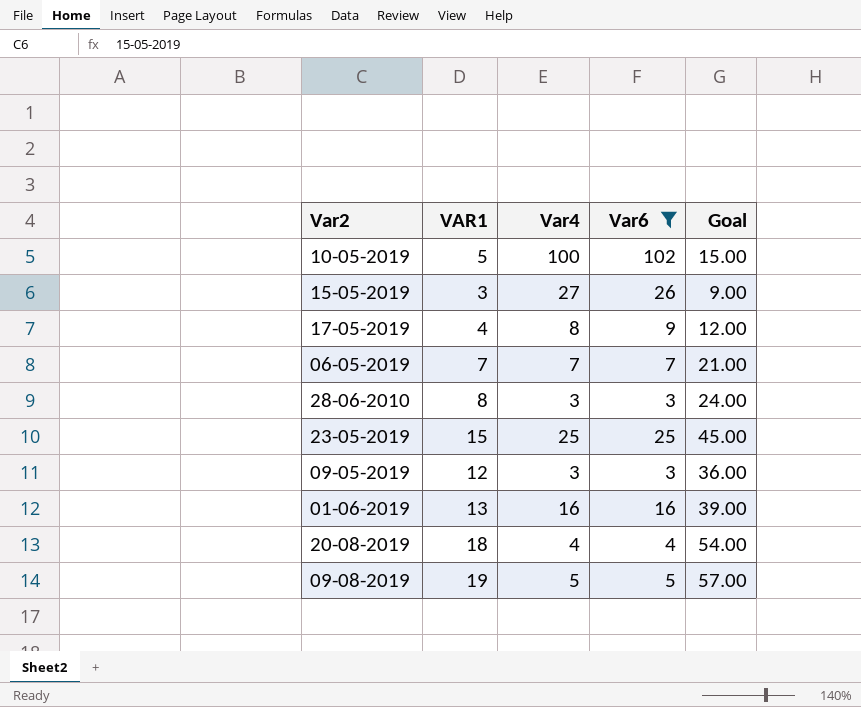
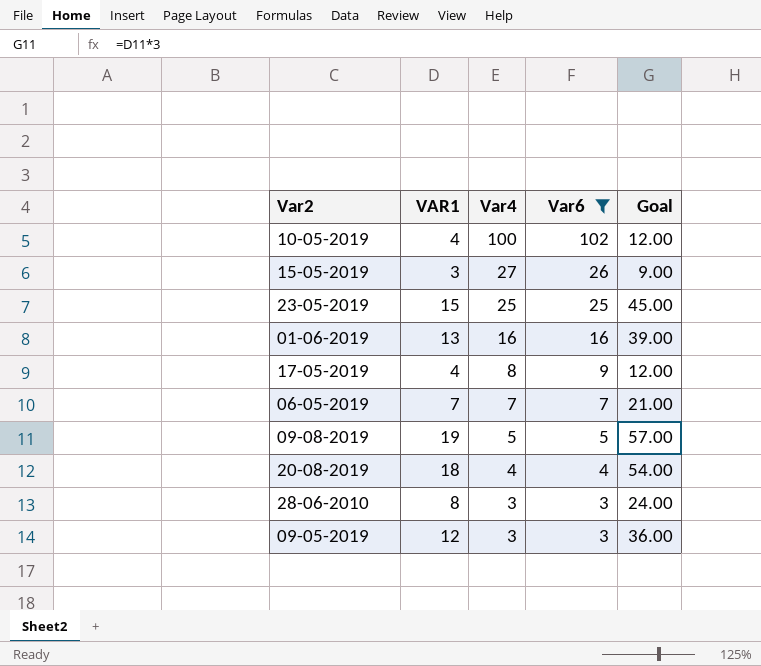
row order: none -> Var4 descending
10-05-2019 | VAR1: 5 -> 4
10-05-2019 | Goal: 15.00 -> 12.00

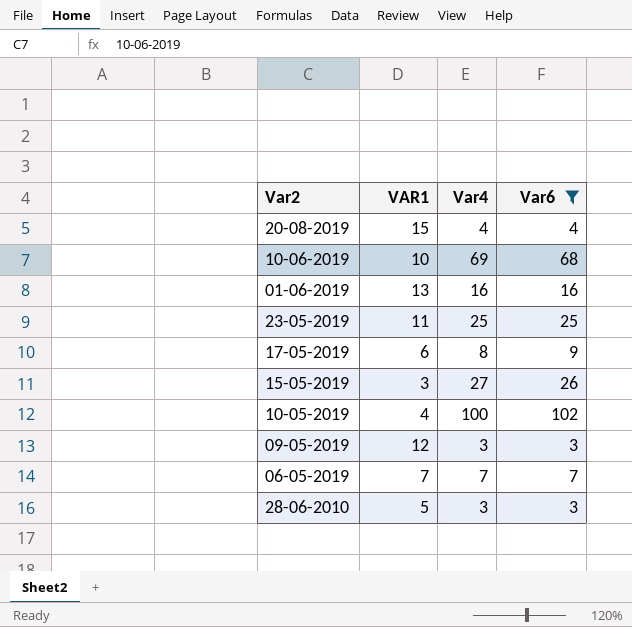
row order: Var4 descending -> Var2 descending
column Goal | formula: [VAR1] * 3 -> none
row 09-08-2019: 19 | 5 | 5 | 57.00 -> none
20-08-2019 | VAR1: 18 -> 15
row 10-06-2019: none -> 10 | 69 | 68
23-05-2019 | VAR1: 15 -> 11
17-05-2019 | VAR1: 4 -> 6
28-06-2010 | VAR1: 8 -> 5

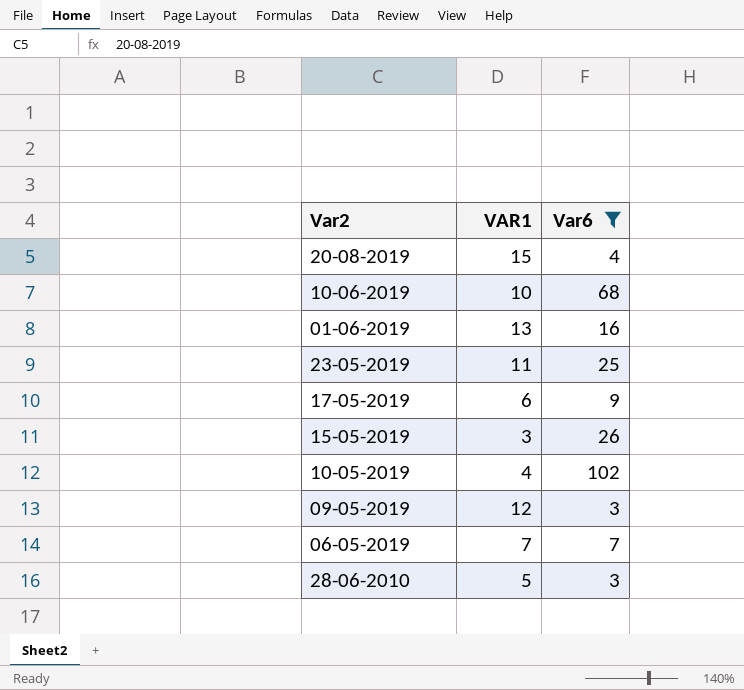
column Var4 | position: 3 -> none

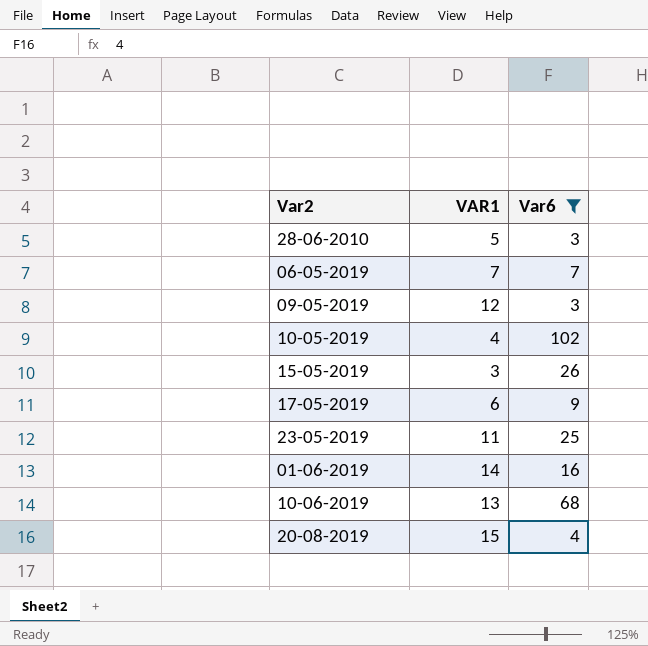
row order: Var2 descending -> Var2 ascending
01-06-2019 | VAR1: 13 -> 14
10-06-2019 | VAR1: 10 -> 13

